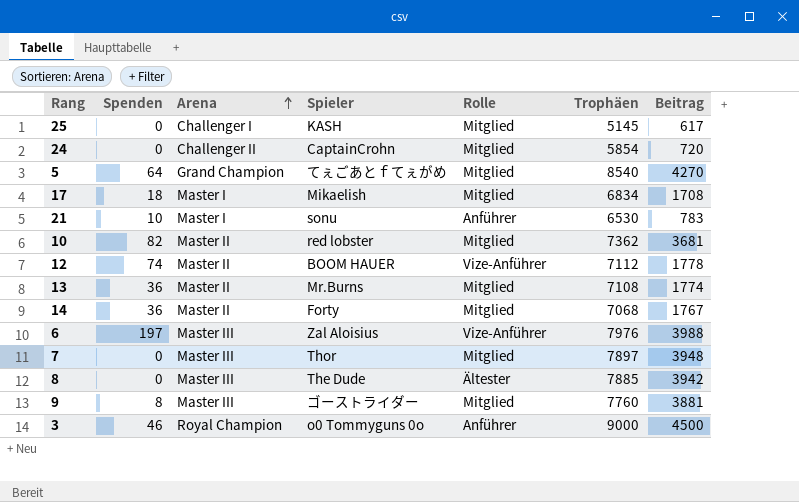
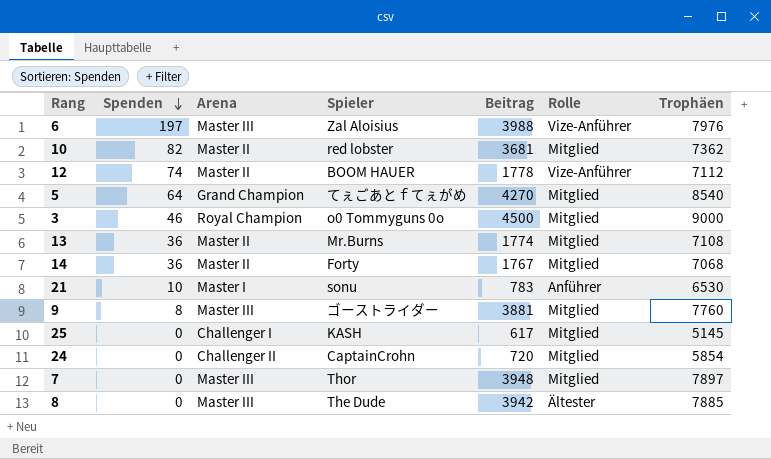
row order: Arena ascending -> Spenden descending
column Beitrag | position: 7 -> 5
row 17: 18 | Master I | Mikaelish | Mitglied | 6834 | 1708 -> none
3 | Rolle: Anführer -> Mitglied

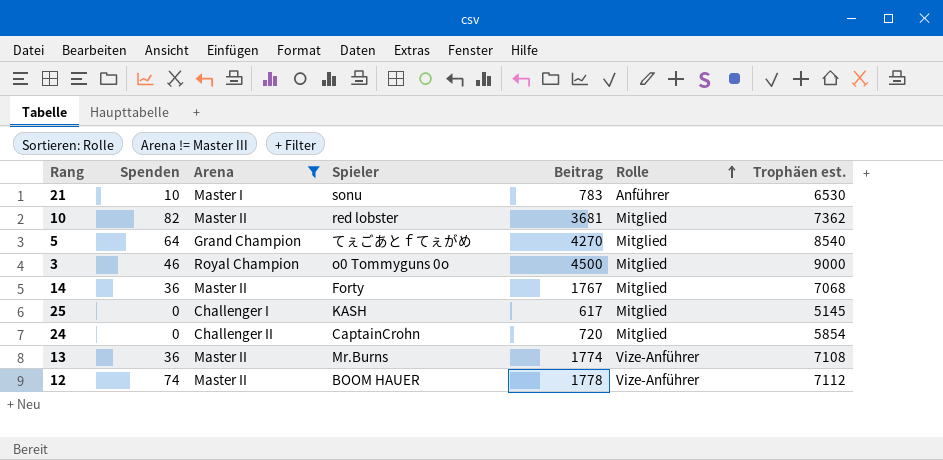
filter: none -> Arena != Master III
row order: Spenden descending -> Rolle ascending
column name: Trophäen -> Trophäen est.
13 | Rolle: Mitglied -> Vize-Anführer

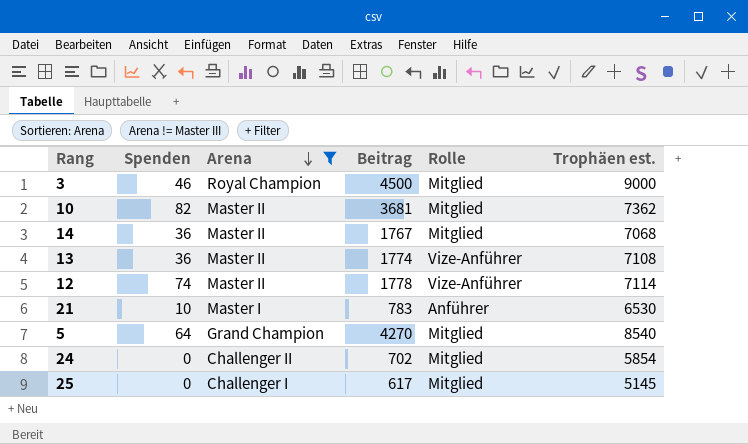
row order: Rolle ascending -> Arena descending
column Spieler | position: 4 -> none
12 | Trophäen est.: 7112 -> 7114
24 | Beitrag: 720 -> 702

